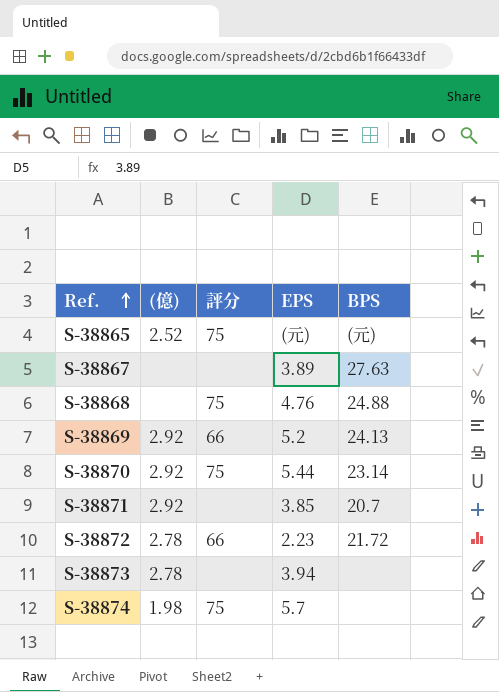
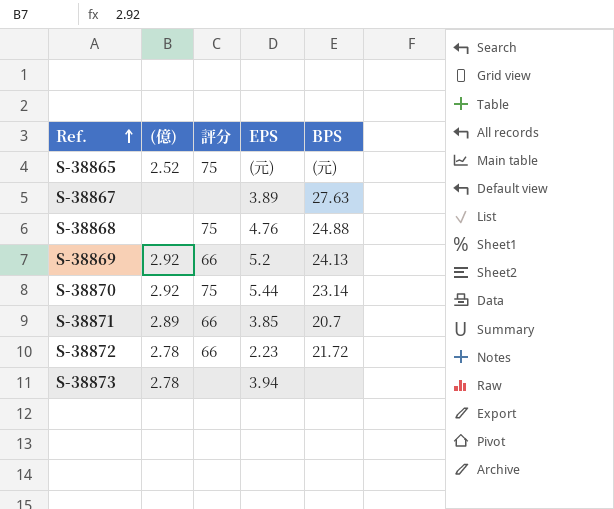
row S-38874: 1.98 | 75 | 5.7 | none -> none
S-38871 | (億): 2.92 -> 2.89
S-38871 | 評分: none -> 66

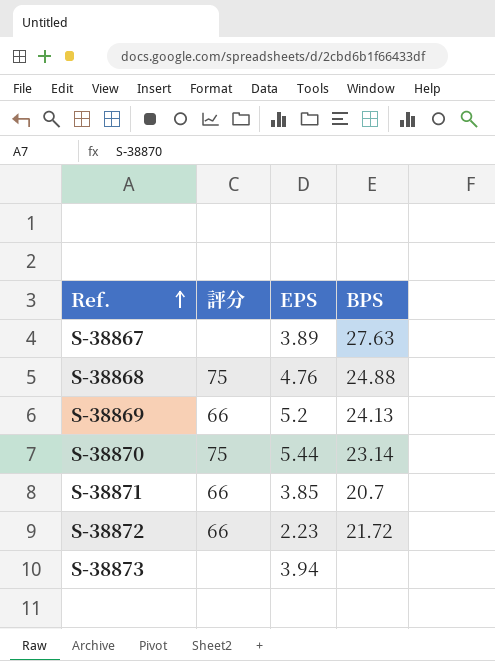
column (億) | position: 2 -> none
row S-38865: 2.52 | 75 | (元) | (元) -> none

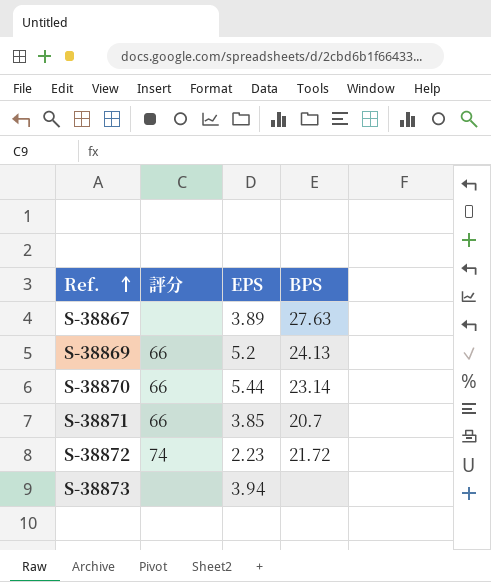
row S-38868: 75 | 4.76 | 24.88 -> none
S-38870 | 評分: 75 -> 66
S-38872 | 評分: 66 -> 74

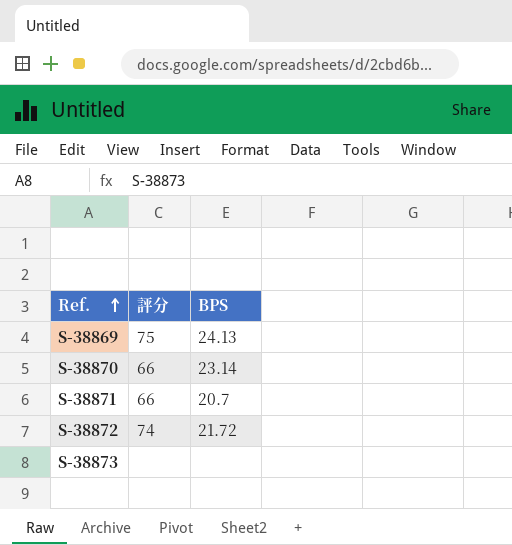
column EPS | position: 3 -> none
row S-38867: none | 3.89 | 27.63 -> none
S-38869 | 評分: 66 -> 75

